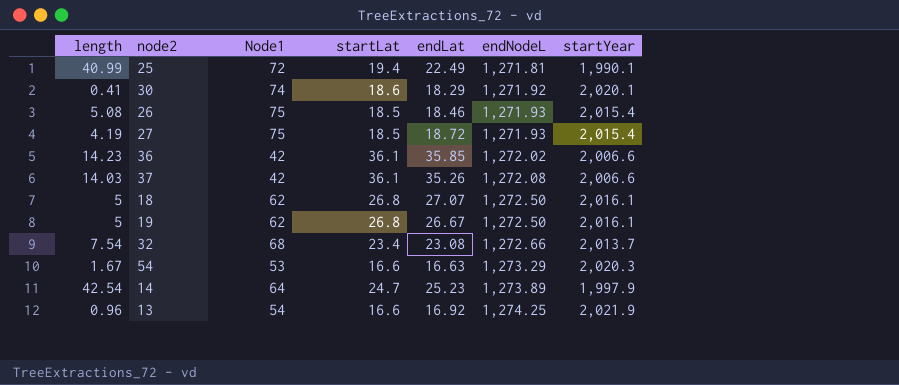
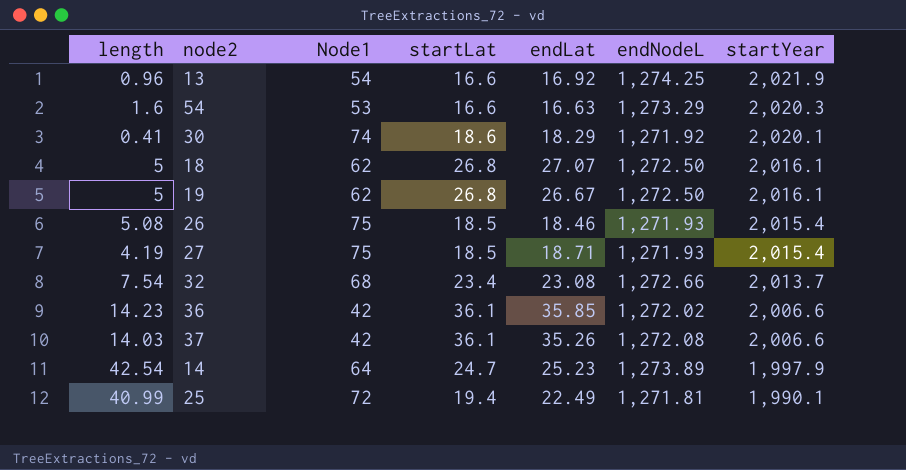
row order: endNodeL ascending -> startYear descending
54 | length: 1.67 -> 1.6
27 | endLat: 18.72 -> 18.71

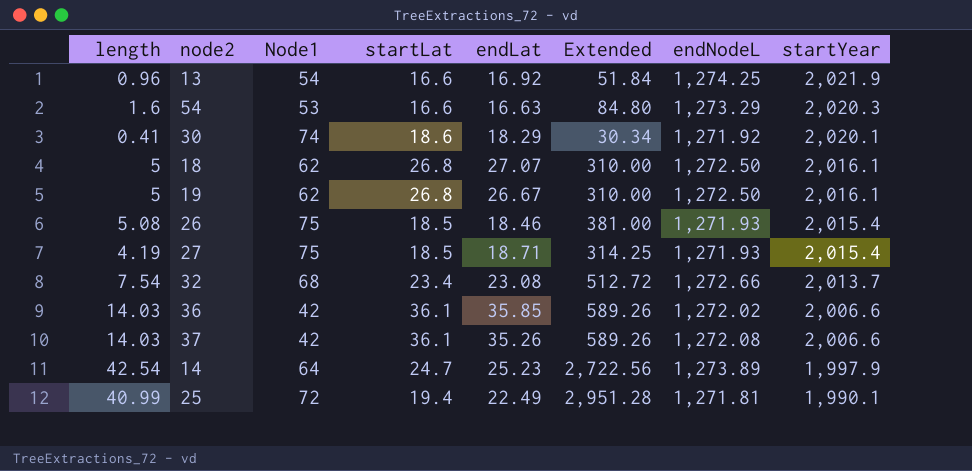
column Extended | formula: none -> [length] * [Node1]
36 | length: 14.23 -> 14.03

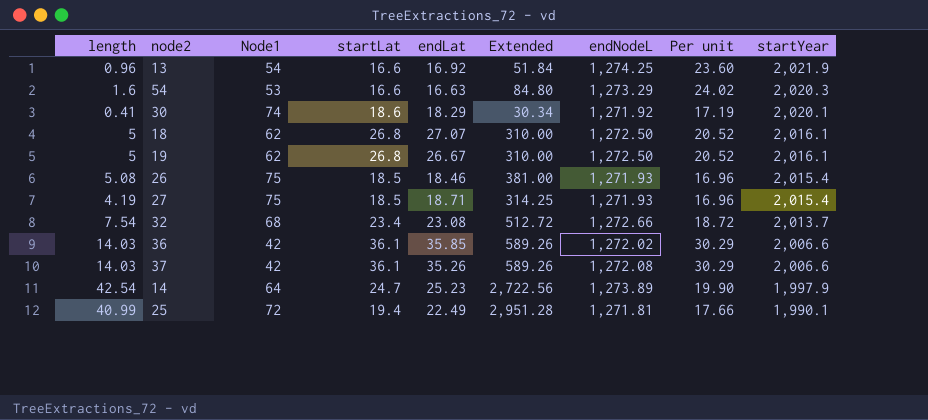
column Per unit | formula: none -> [endNodeL] / [Node1]

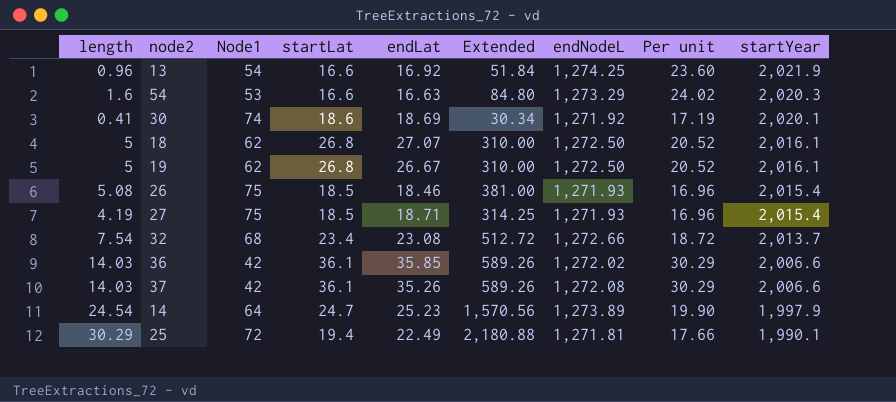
30 | endLat: 18.29 -> 18.69
14 | length: 42.54 -> 24.54
14 | Extended: 2,722.56 -> 1,570.56
25 | length: 40.99 -> 30.29
25 | Extended: 2,951.28 -> 2,180.88

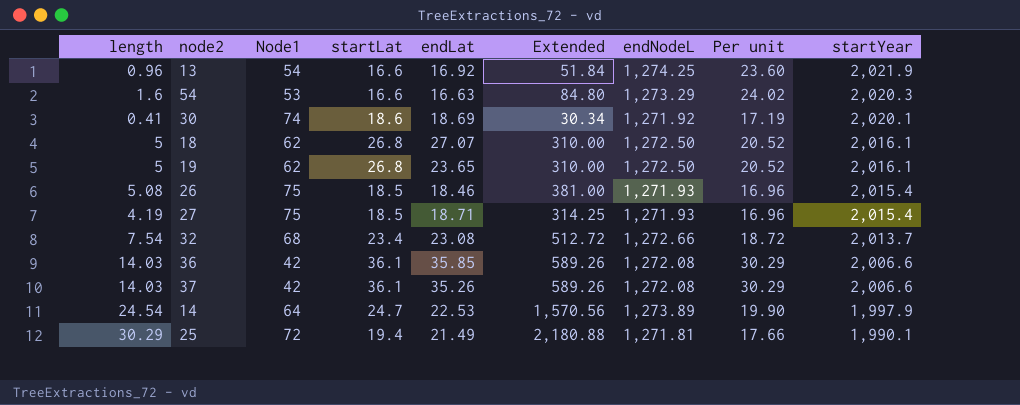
19 | endLat: 26.67 -> 23.65
36 | endNodeL: 1,272.02 -> 1,272.08
14 | endLat: 25.23 -> 22.53
25 | endLat: 22.49 -> 21.49

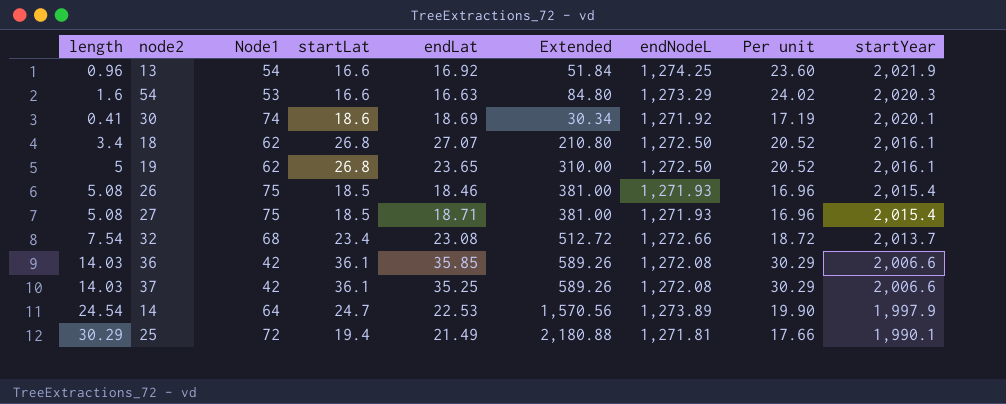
18 | length: 5 -> 3.4
18 | Extended: 310.00 -> 210.80
27 | length: 4.19 -> 5.08
27 | Extended: 314.25 -> 381.00
37 | endLat: 35.26 -> 35.25

